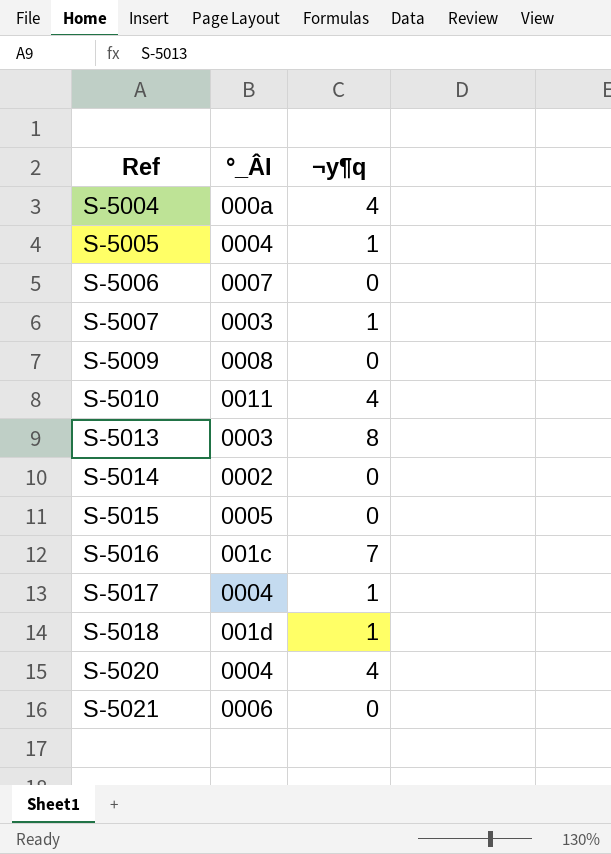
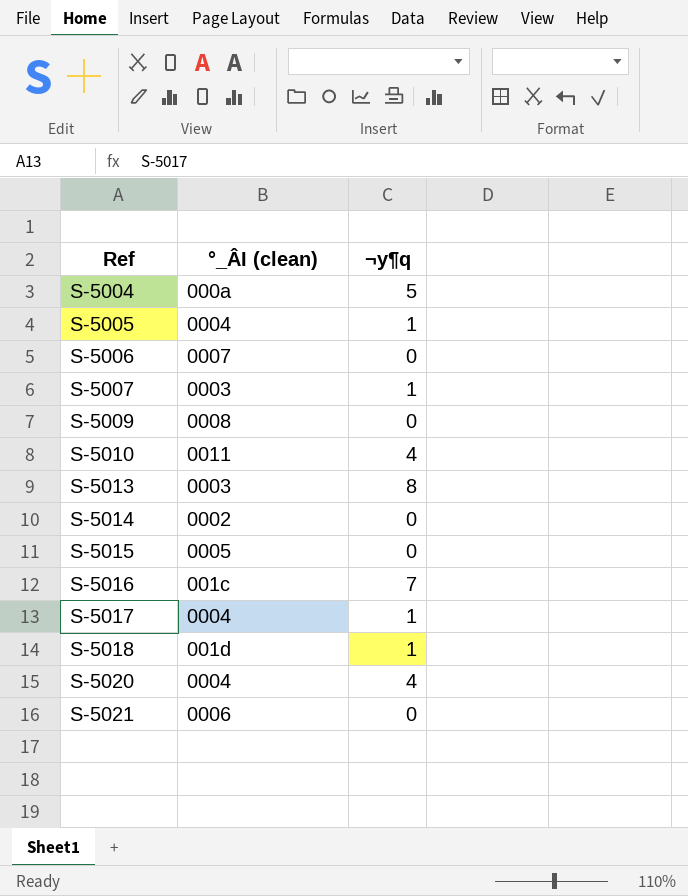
column name: °_ÂI -> °_ÂI (clean)
S-5004 | ¬y¶q: 4 -> 5

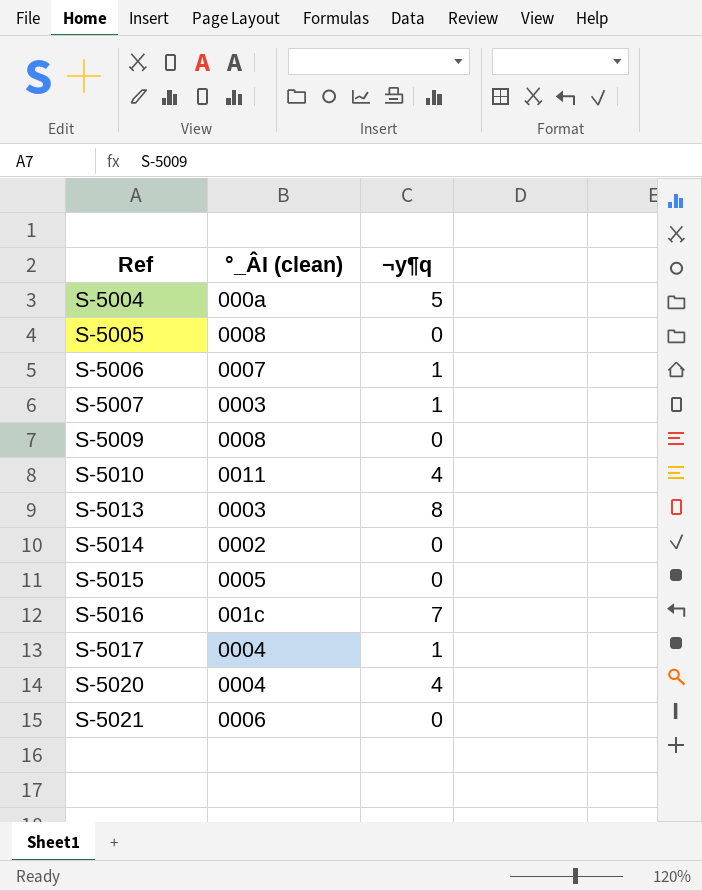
row S-5018: 001d | 1 -> none
S-5005 | °_ÂI (clean): 0004 -> 0008
S-5005 | ¬y¶q: 1 -> 0
S-5006 | ¬y¶q: 0 -> 1

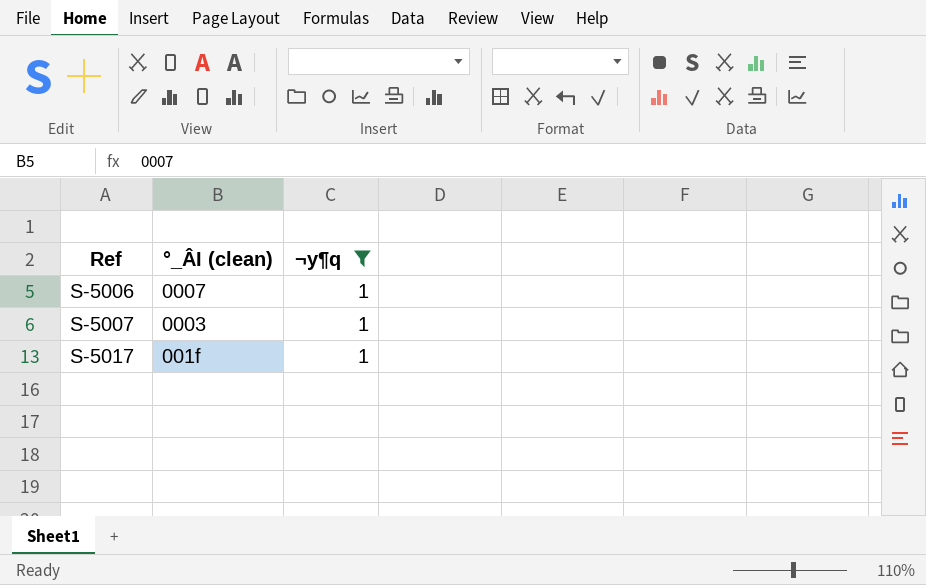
filter: none -> ¬y¶q = 1
S-5017 | °_ÂI (clean): 0004 -> 001f

